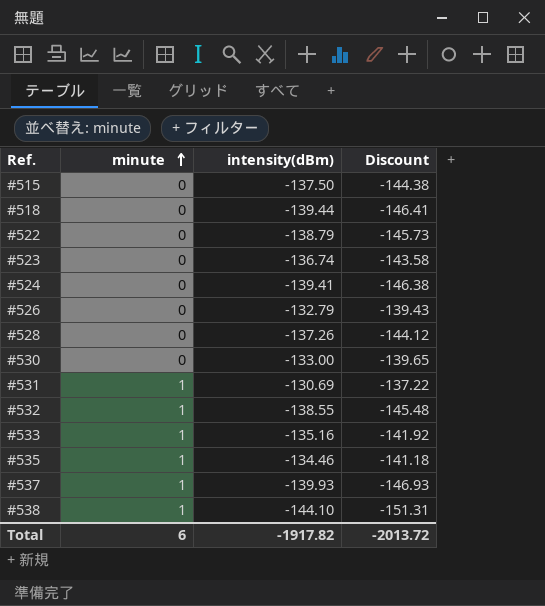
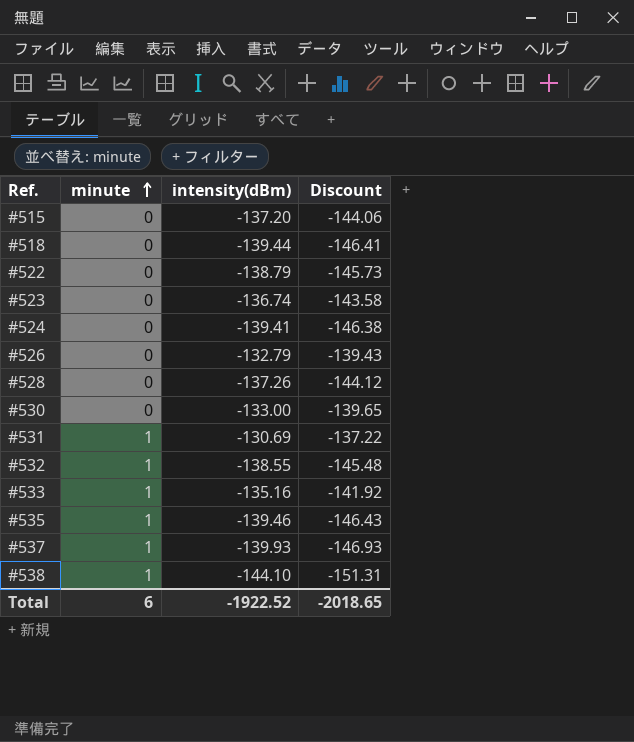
#515 | intensity(dBm): -137.50 -> -137.20
#515 | Discount: -144.38 -> -144.06
#535 | intensity(dBm): -134.46 -> -139.46
#535 | Discount: -141.18 -> -146.43
Total | intensity(dBm): -1917.82 -> -1922.52
Total | Discount: -2013.72 -> -2018.65

